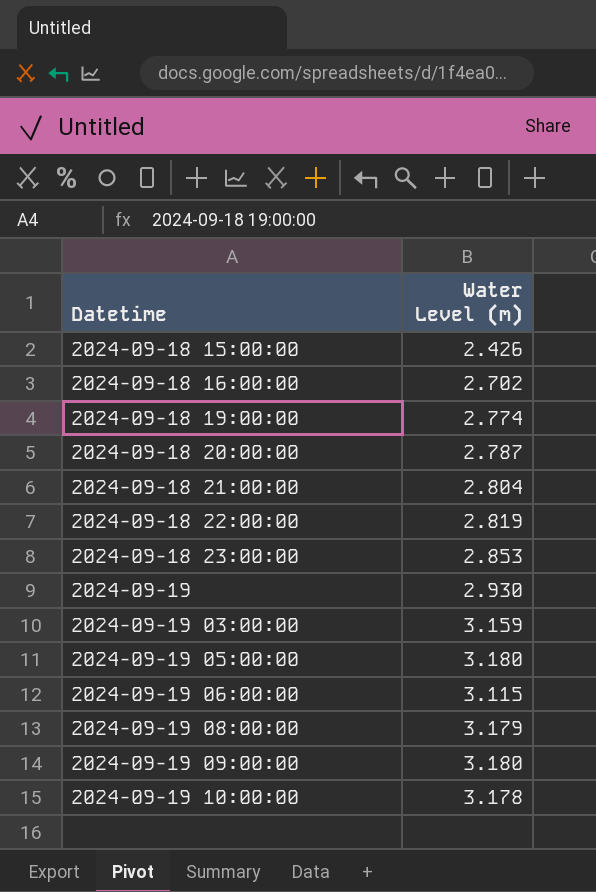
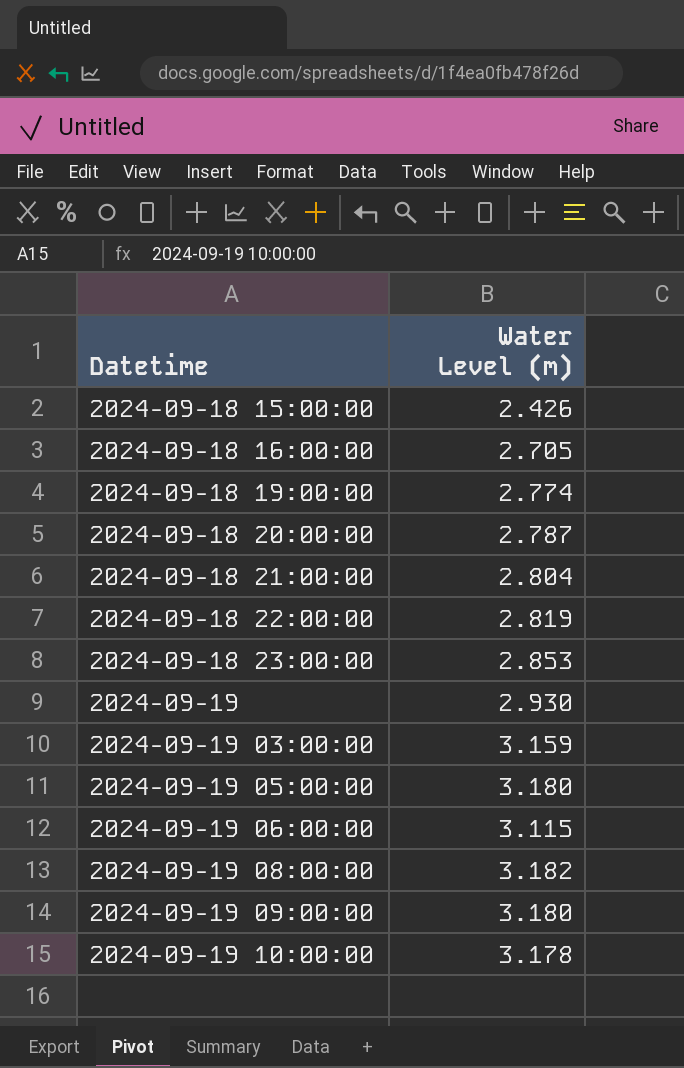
2024-09-18 16:00:00 | Water Level (m): 2.702 -> 2.705
2024-09-19 08:00:00 | Water Level (m): 3.179 -> 3.182

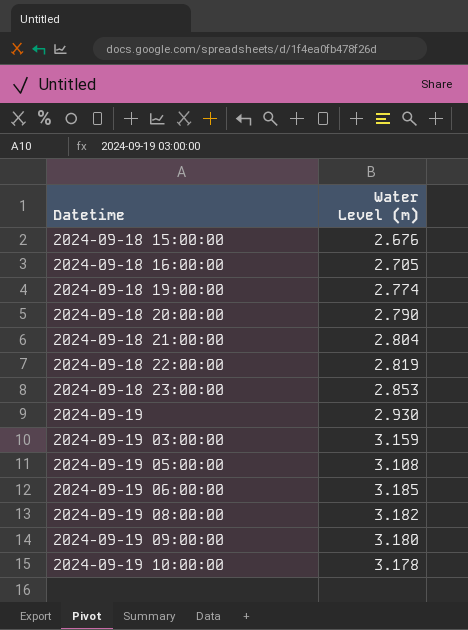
2024-09-18 15:00:00 | Water Level (m): 2.426 -> 2.676
2024-09-18 20:00:00 | Water Level (m): 2.787 -> 2.790
2024-09-19 05:00:00 | Water Level (m): 3.180 -> 3.108
2024-09-19 06:00:00 | Water Level (m): 3.115 -> 3.185

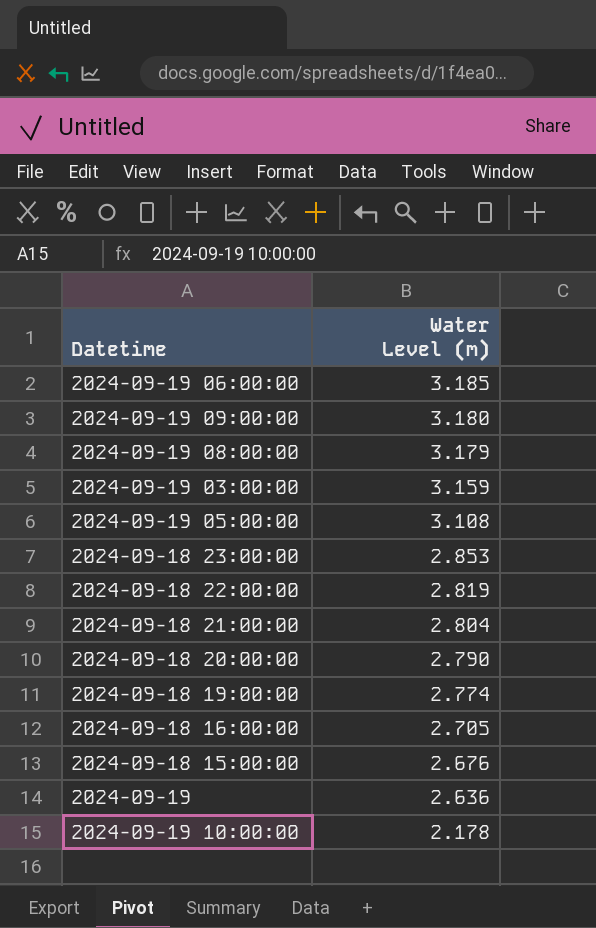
row order: Datetime ascending -> Water Level (m) descending
2024-09-19 08:00:00 | Water Level (m): 3.182 -> 3.179
2024-09-19 | Water Level (m): 2.930 -> 2.636
2024-09-19 10:00:00 | Water Level (m): 3.178 -> 2.178

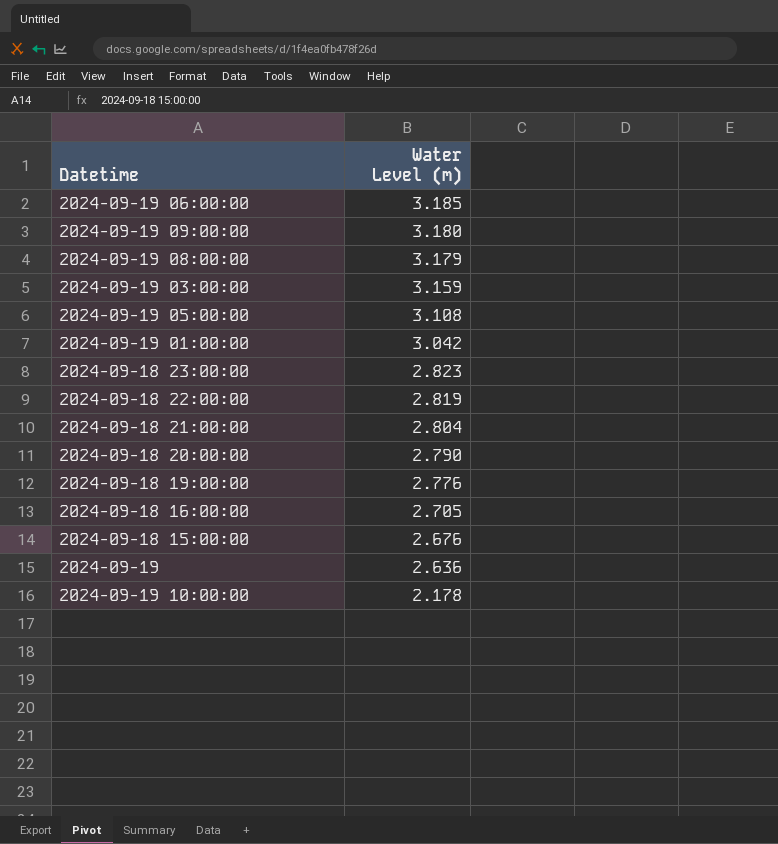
row 2024-09-19 01:00:00: none -> 3.042
2024-09-18 23:00:00 | Water Level (m): 2.853 -> 2.823
2024-09-18 19:00:00 | Water Level (m): 2.774 -> 2.776

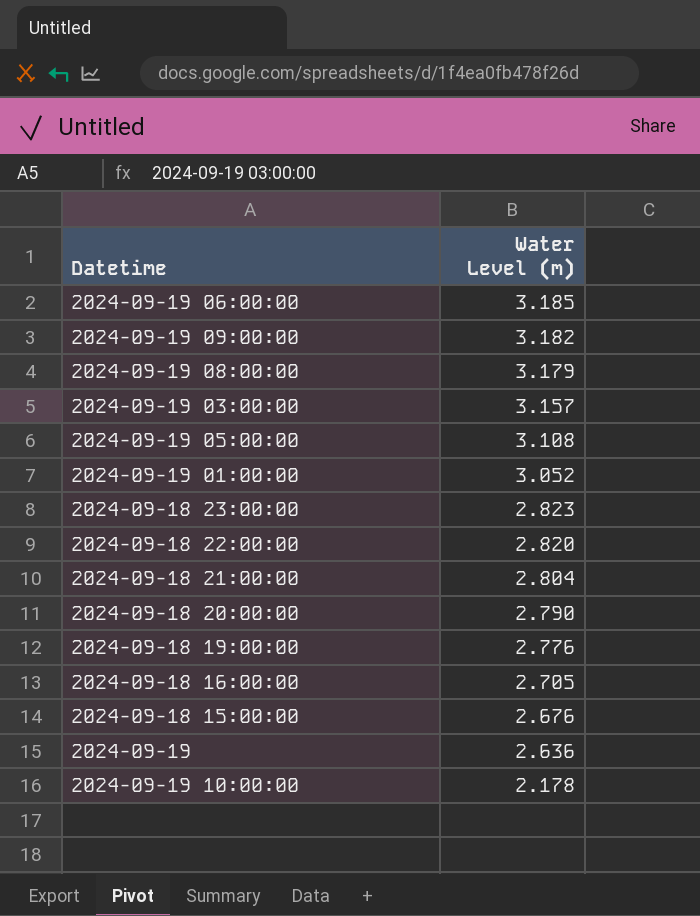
2024-09-19 09:00:00 | Water Level (m): 3.180 -> 3.182
2024-09-19 03:00:00 | Water Level (m): 3.159 -> 3.157
2024-09-19 01:00:00 | Water Level (m): 3.042 -> 3.052
2024-09-18 22:00:00 | Water Level (m): 2.819 -> 2.820

